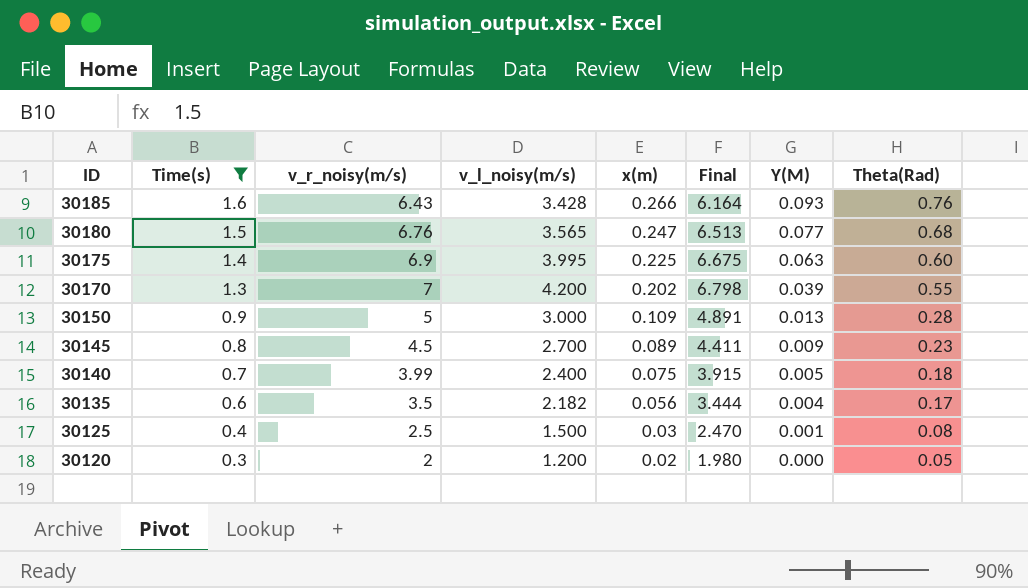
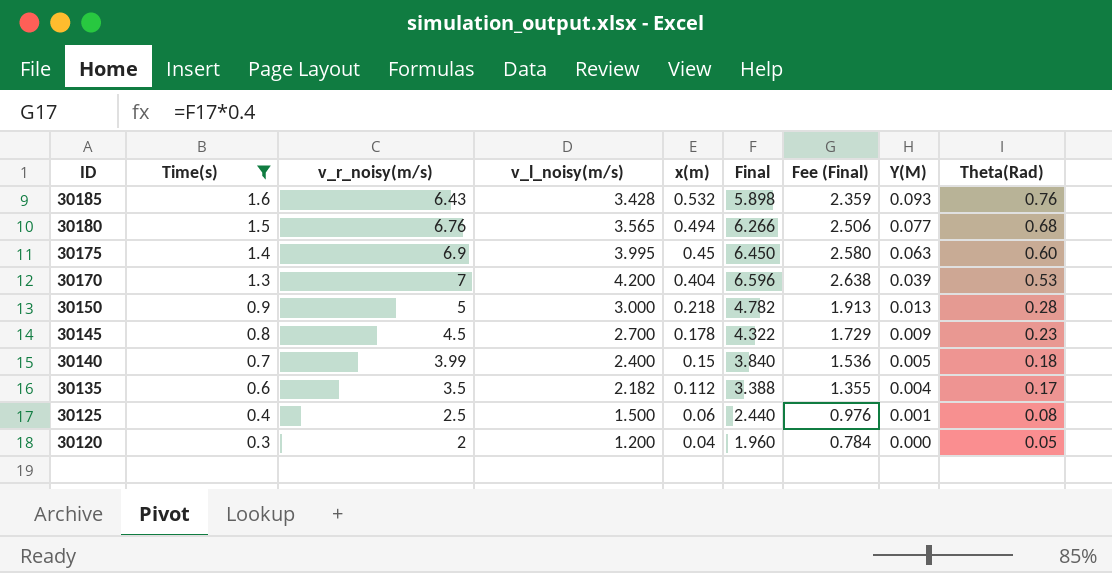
column Fee (Final) | formula: none -> [Final] * 0.4
30185 | x(m): 0.266 -> 0.532
30185 | Final: 6.164 -> 5.898
30180 | x(m): 0.247 -> 0.494
30180 | Final: 6.513 -> 6.266
30175 | x(m): 0.225 -> 0.45
30175 | Final: 6.675 -> 6.450
30170 | x(m): 0.202 -> 0.404
30170 | Final: 6.798 -> 6.596
30170 | Theta(Rad): 0.55 -> 0.53
30150 | x(m): 0.109 -> 0.218
30150 | Final: 4.891 -> 4.782
30145 | x(m): 0.089 -> 0.178
30145 | Final: 4.411 -> 4.322
30140 | x(m): 0.075 -> 0.15
30140 | Final: 3.915 -> 3.840
30135 | x(m): 0.056 -> 0.112
30135 | Final: 3.444 -> 3.388
30125 | x(m): 0.03 -> 0.06
30125 | Final: 2.470 -> 2.440
30120 | x(m): 0.02 -> 0.04
30120 | Final: 1.980 -> 1.960

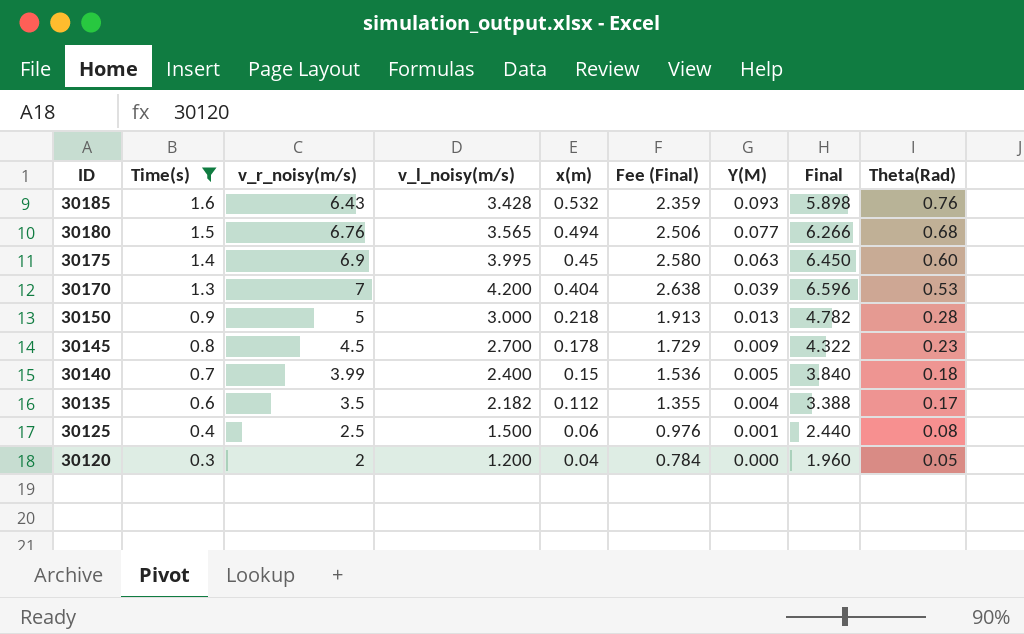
column Final | position: 6 -> 8

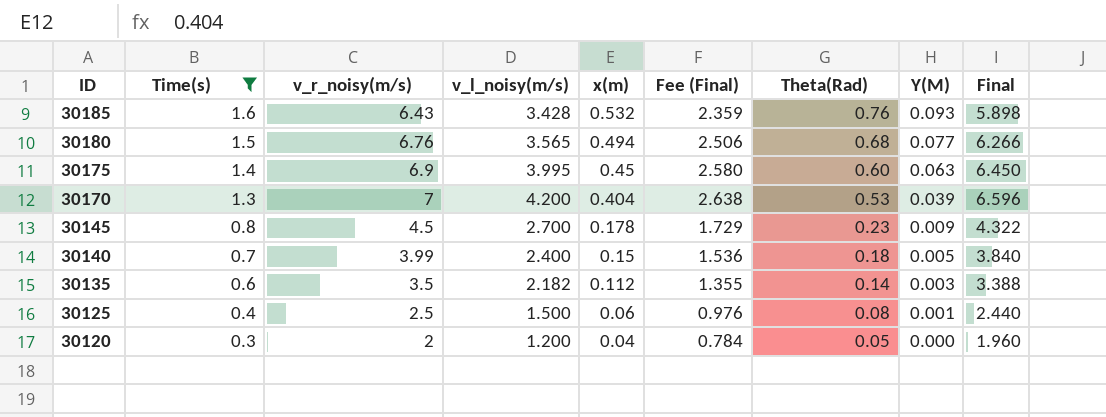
column Theta(Rad) | position: 9 -> 7
row 30150: 0.9 | 5 | 3.000 | 0.218 | 1.913 | 0.013 | 4.782 | 0.28 -> none
30135 | Theta(Rad): 0.17 -> 0.14
30135 | Y(M): 0.004 -> 0.003

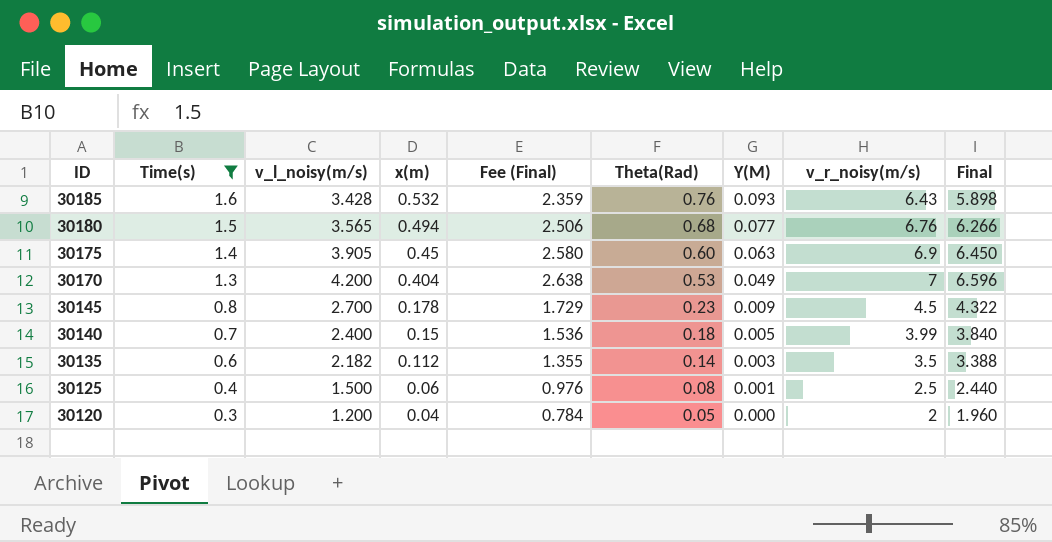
column v_r_noisy(m/s) | position: 3 -> 8
30175 | v_l_noisy(m/s): 3.995 -> 3.905
30170 | Y(M): 0.039 -> 0.049

